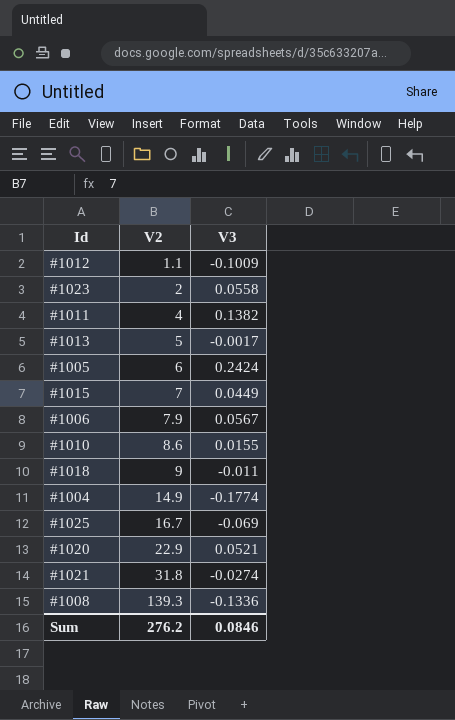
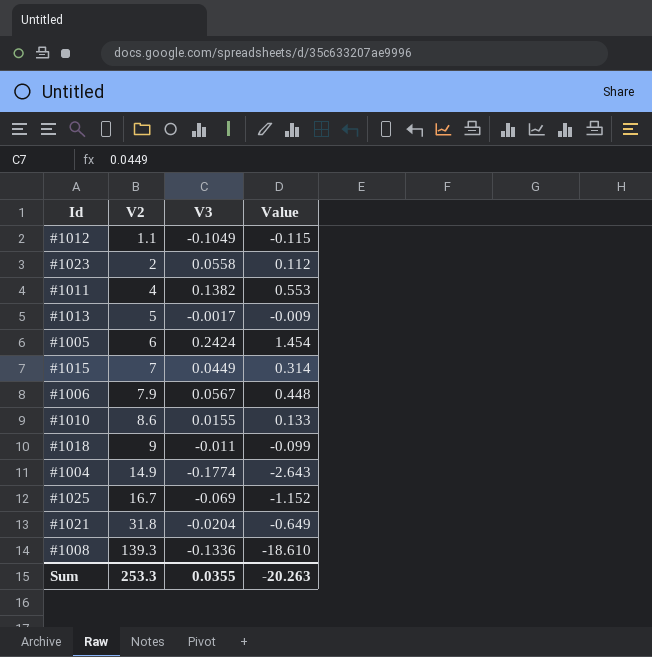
column Value | formula: none -> [V2] * [V3]
row #1020: 22.9 | 0.0521 -> none
#1012 | V3: -0.1009 -> -0.1049
#1021 | V3: -0.0274 -> -0.0204
Sum | V2: 276.2 -> 253.3
Sum | V3: 0.0846 -> 0.0355

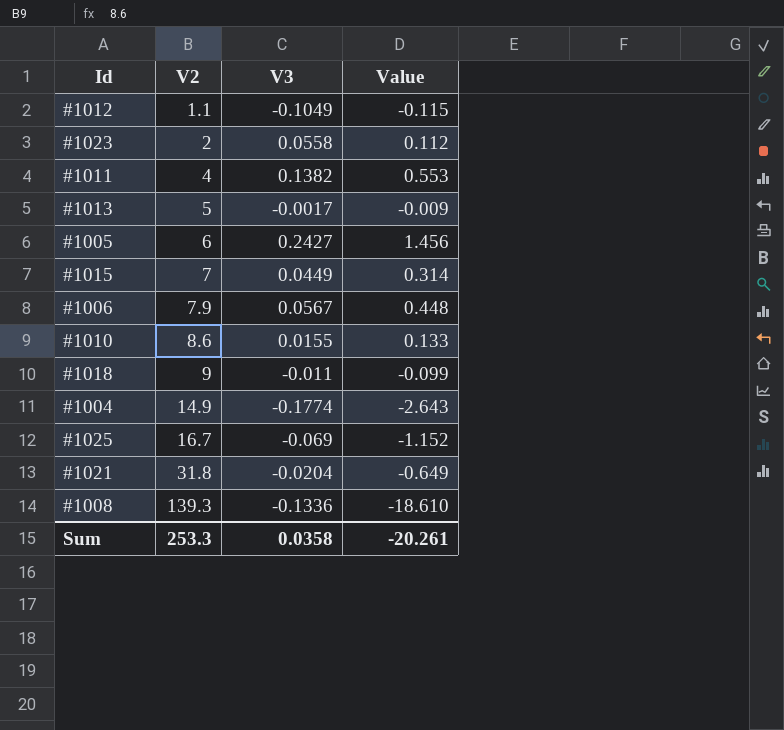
#1005 | V3: 0.2424 -> 0.2427
#1005 | Value: 1.454 -> 1.456
Sum | V3: 0.0355 -> 0.0358
Sum | Value: -20.263 -> -20.261

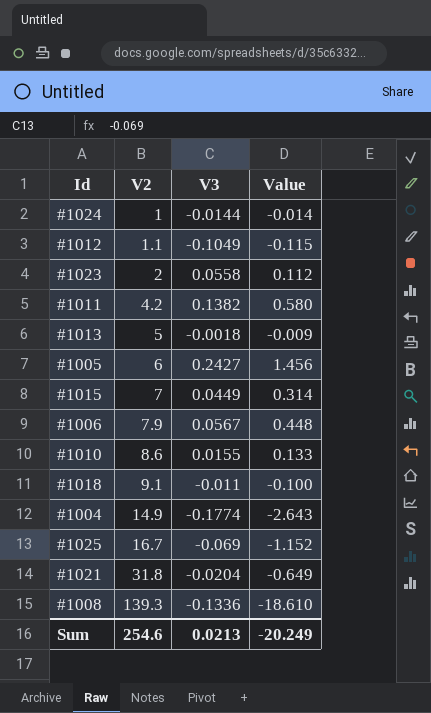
row #1024: none -> 1 | -0.0144 | -0.014
#1011 | V2: 4 -> 4.2
#1011 | Value: 0.553 -> 0.580
#1013 | V3: -0.0017 -> -0.0018
#1018 | V2: 9 -> 9.1
#1018 | Value: -0.099 -> -0.100
Sum | V2: 253.3 -> 254.6
Sum | V3: 0.0358 -> 0.0213
Sum | Value: -20.261 -> -20.249

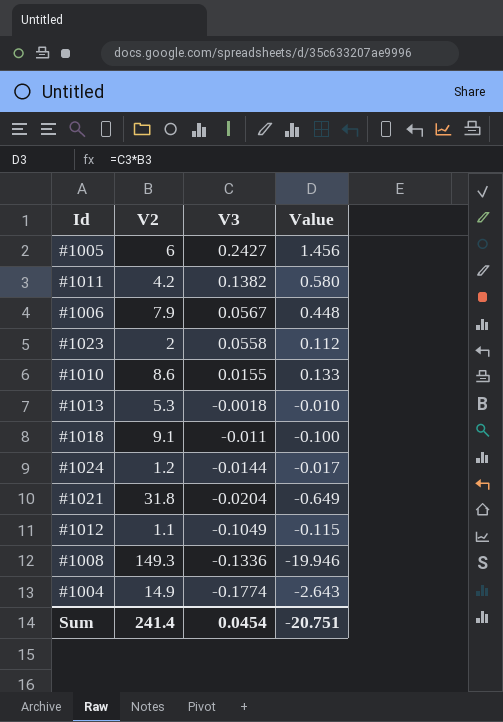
row order: V2 ascending -> V3 descending
row #1015: 7 | 0.0449 | 0.314 -> none
row #1025: 16.7 | -0.069 | -1.152 -> none
#1013 | V2: 5 -> 5.3
#1013 | Value: -0.009 -> -0.010
#1024 | V2: 1 -> 1.2
#1024 | Value: -0.014 -> -0.017
#1008 | V2: 139.3 -> 149.3
#1008 | Value: -18.610 -> -19.946
Sum | V2: 254.6 -> 241.4
Sum | V3: 0.0213 -> 0.0454
Sum | Value: -20.249 -> -20.751

